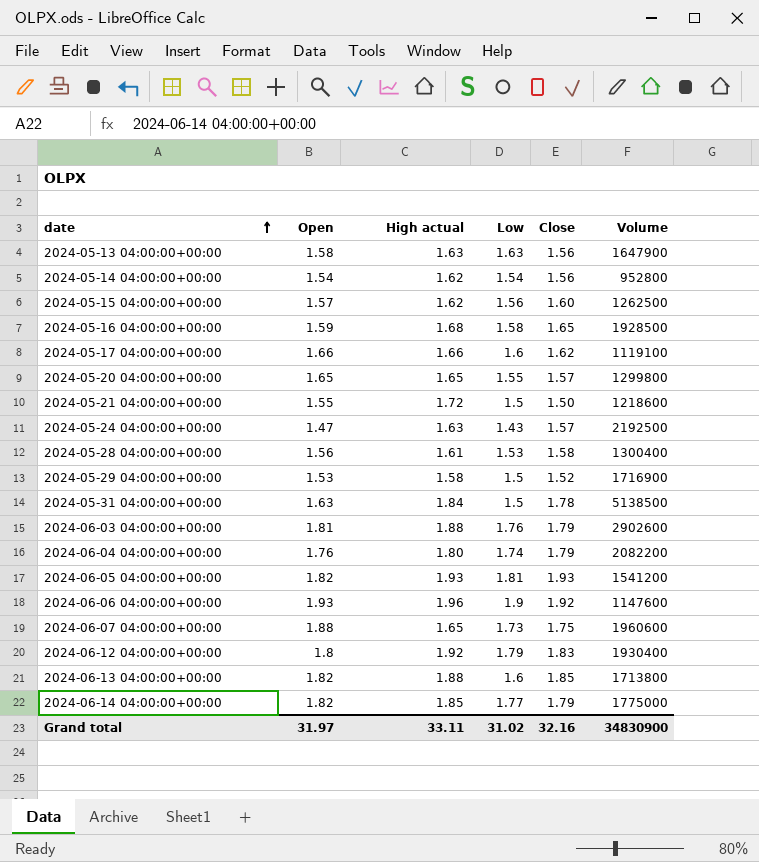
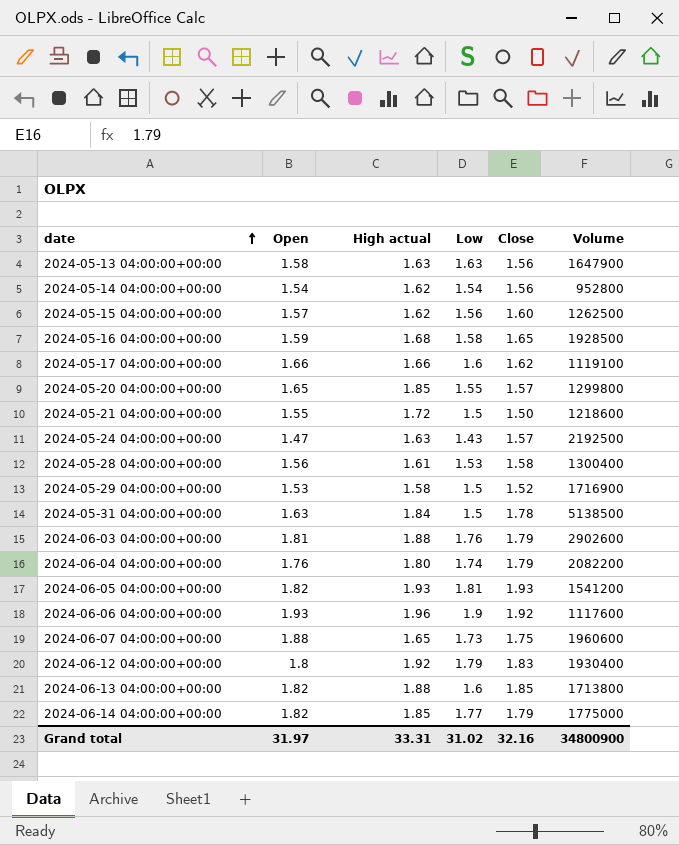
2024-05-20 04:00:00+00:00 | High actual: 1.65 -> 1.85
2024-06-06 04:00:00+00:00 | Volume: 1147600 -> 1117600
Grand total | High actual: 33.11 -> 33.31
Grand total | Volume: 34830900 -> 34800900

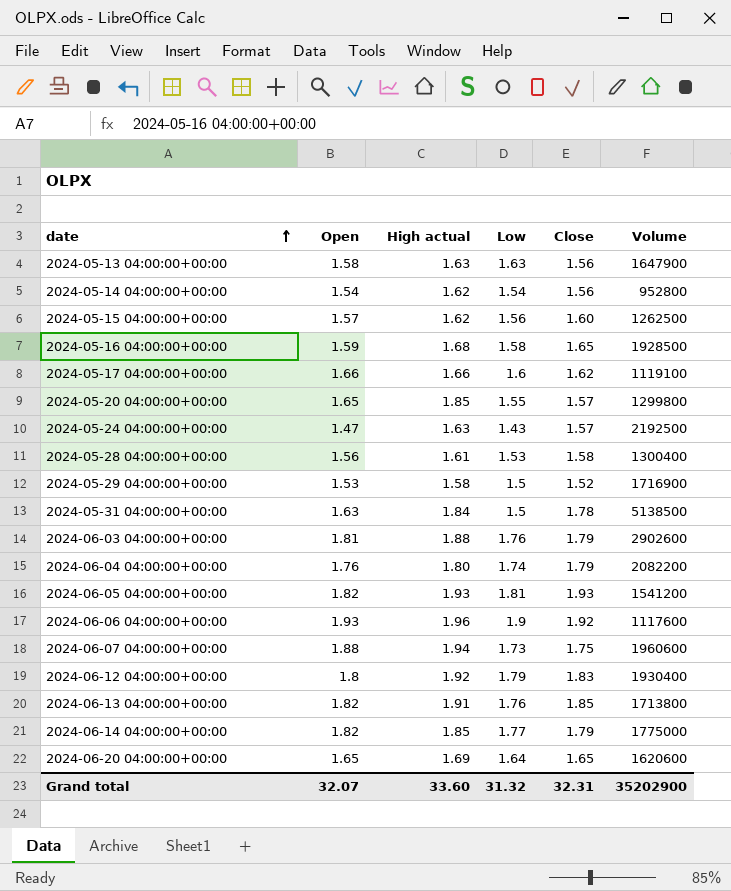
row 2024-05-21 04:00:00+00:00: 1.55 | 1.72 | 1.5 | 1.50 | 1218600 -> none
2024-06-07 04:00:00+00:00 | High actual: 1.65 -> 1.94
2024-06-13 04:00:00+00:00 | High actual: 1.88 -> 1.91
2024-06-13 04:00:00+00:00 | Low: 1.6 -> 1.76
row 2024-06-20 04:00:00+00:00: none -> 1.65 | 1.69 | 1.64 | 1.65 | 1620600
Grand total | Open: 31.97 -> 32.07
Grand total | High actual: 33.31 -> 33.60
Grand total | Low: 31.02 -> 31.32
Grand total | Close: 32.16 -> 32.31
Grand total | Volume: 34800900 -> 35202900

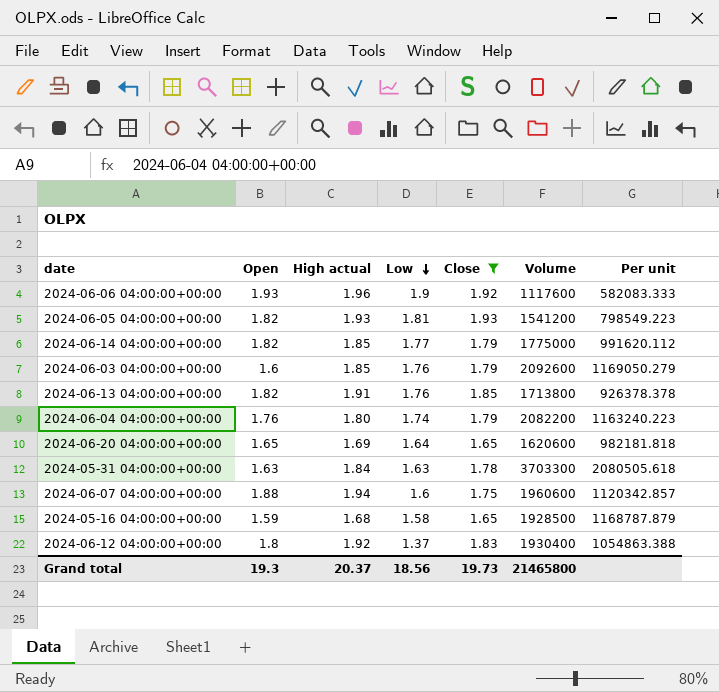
filter: none -> Close >= 1.65
row order: date ascending -> Low descending
column Per unit | formula: none -> [Volume] / [Close]
2024-06-03 04:00:00+00:00 | Open: 1.81 -> 1.6
2024-06-03 04:00:00+00:00 | High actual: 1.88 -> 1.85
2024-06-03 04:00:00+00:00 | Volume: 2902600 -> 2092600
2024-05-31 04:00:00+00:00 | Low: 1.5 -> 1.63
2024-05-31 04:00:00+00:00 | Volume: 5138500 -> 3703300
2024-06-07 04:00:00+00:00 | Low: 1.73 -> 1.6
2024-06-12 04:00:00+00:00 | Low: 1.79 -> 1.37
Grand total | Open: 32.07 -> 19.3
Grand total | High actual: 33.60 -> 20.37
Grand total | Low: 31.32 -> 18.56
Grand total | Close: 32.31 -> 19.73
Grand total | Volume: 35202900 -> 21465800

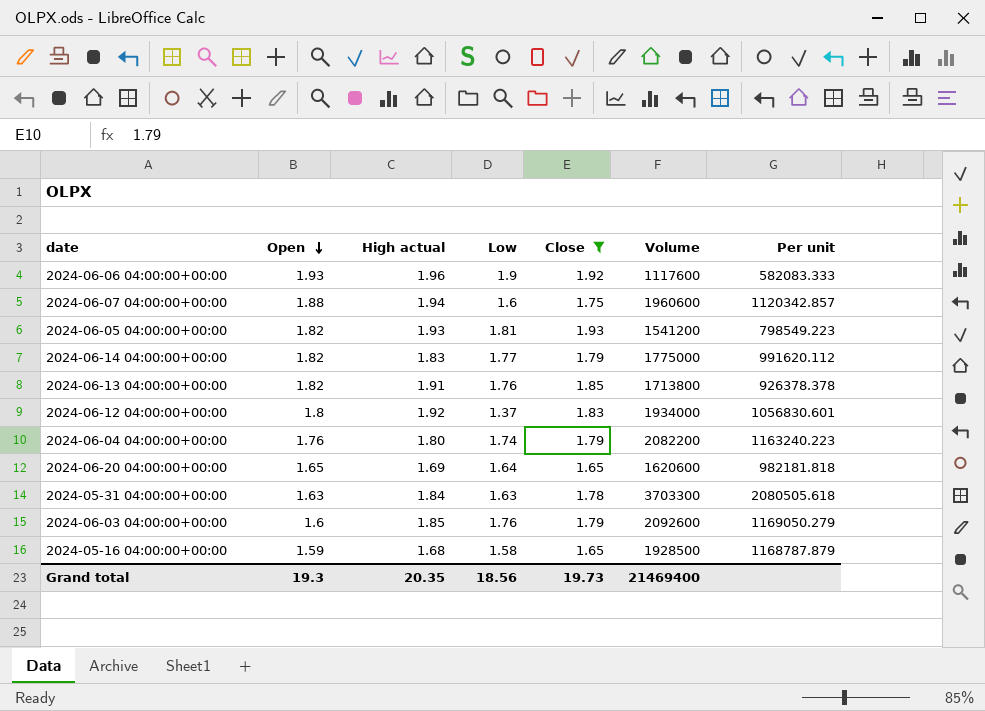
row order: Low descending -> Open descending
2024-06-14 04:00:00+00:00 | High actual: 1.85 -> 1.83
2024-06-12 04:00:00+00:00 | Volume: 1930400 -> 1934000
2024-06-12 04:00:00+00:00 | Per unit: 1054863.388 -> 1056830.601
Grand total | High actual: 20.37 -> 20.35
Grand total | Volume: 21465800 -> 21469400

